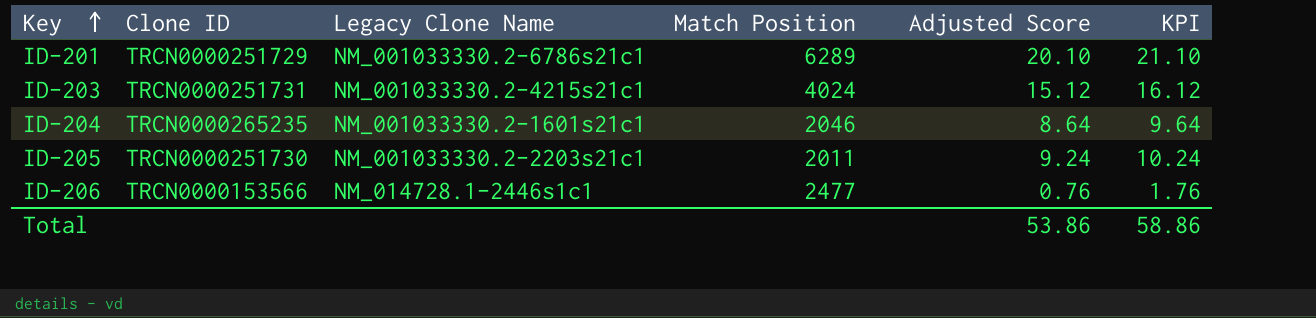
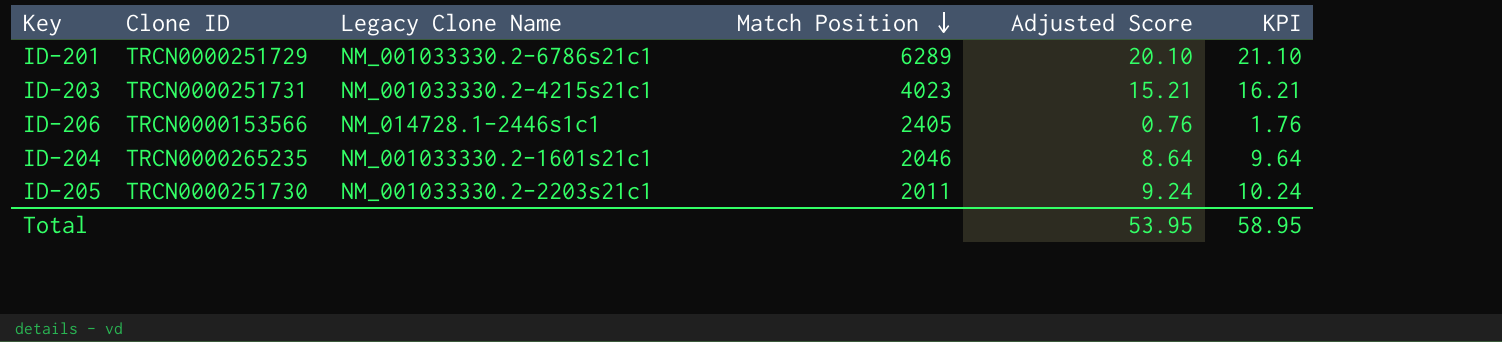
row order: Key ascending -> Match Position descending
ID-203 | Match Position: 4024 -> 4023
ID-203 | Adjusted Score: 15.12 -> 15.21
ID-203 | KPI: 16.12 -> 16.21
ID-206 | Match Position: 2477 -> 2405
Total | Adjusted Score: 53.86 -> 53.95
Total | KPI: 58.86 -> 58.95

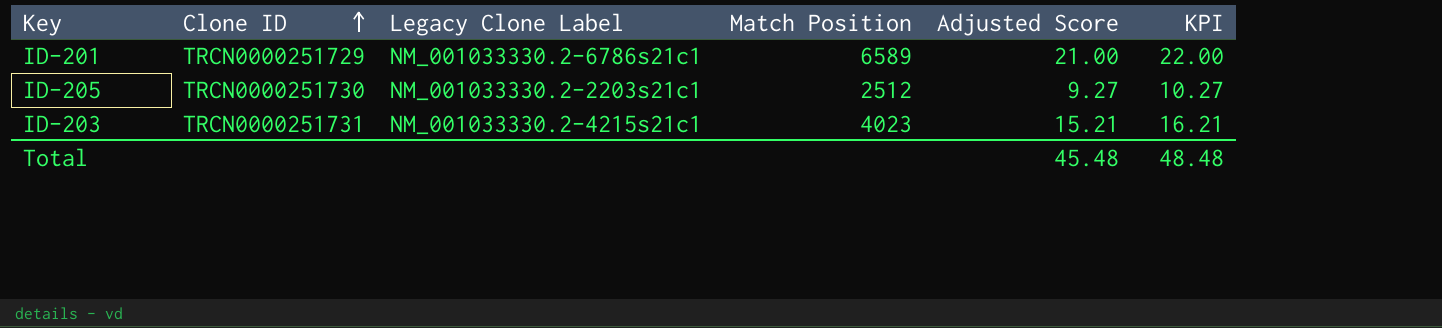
row order: Match Position descending -> Clone ID ascending
column name: Legacy Clone Name -> Legacy Clone Label
row ID-206: TRCN0000153566 | NM_014728.1-2446s1c1 | 2405 | 0.76 | 1.76 -> none
row ID-204: TRCN0000265235 | NM_001033330.2-1601s21c1 | 2046 | 8.64 | 9.64 -> none
ID-201 | Match Position: 6289 -> 6589
ID-201 | Adjusted Score: 20.10 -> 21.00
ID-201 | KPI: 21.10 -> 22.00
ID-205 | Match Position: 2011 -> 2512
ID-205 | Adjusted Score: 9.24 -> 9.27
ID-205 | KPI: 10.24 -> 10.27
Total | Adjusted Score: 53.95 -> 45.48
Total | KPI: 58.95 -> 48.48

